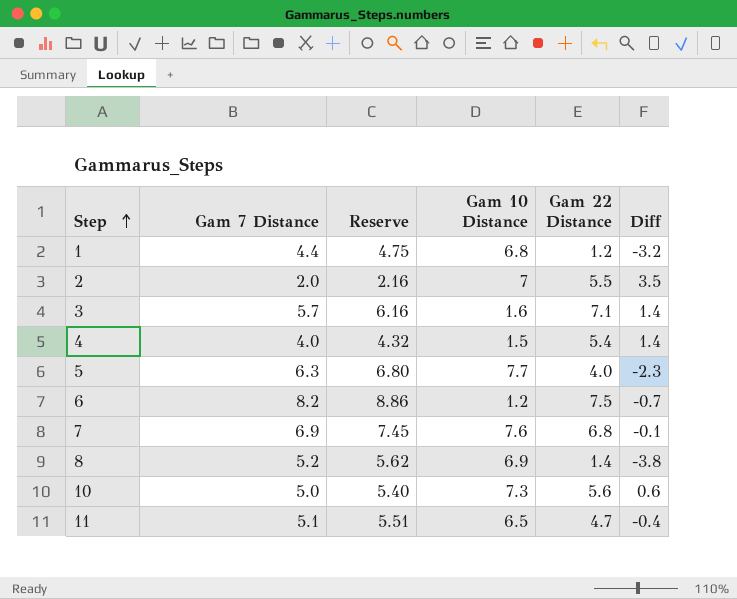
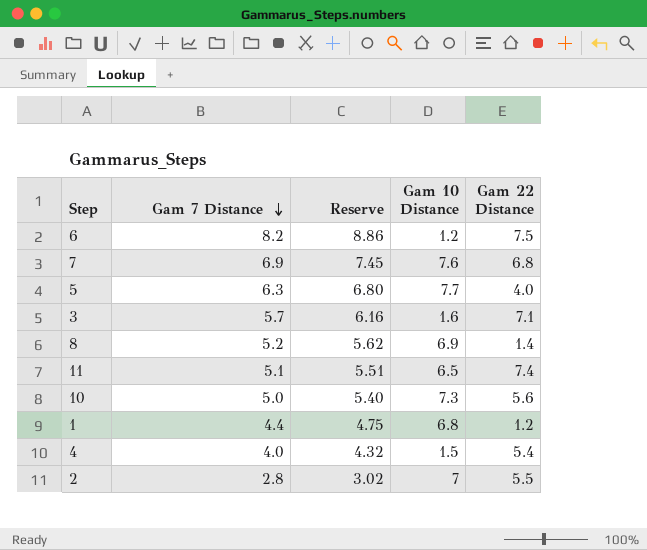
row order: Step ascending -> Gam 7 Distance descending
column Diff | formula: [Gam 22 Distance] - [Gam 7 Distance] -> none
11 | Gam 22 Distance: 4.7 -> 7.4
2 | Gam 7 Distance: 2.0 -> 2.8
2 | Reserve: 2.16 -> 3.02

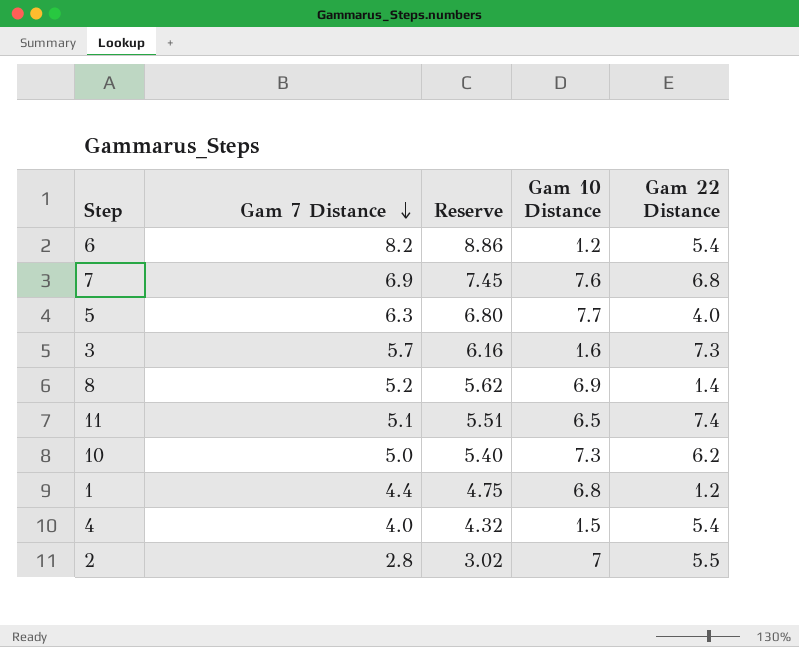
6 | Gam 22 Distance: 7.5 -> 5.4
3 | Gam 22 Distance: 7.1 -> 7.3
10 | Gam 22 Distance: 5.6 -> 6.2

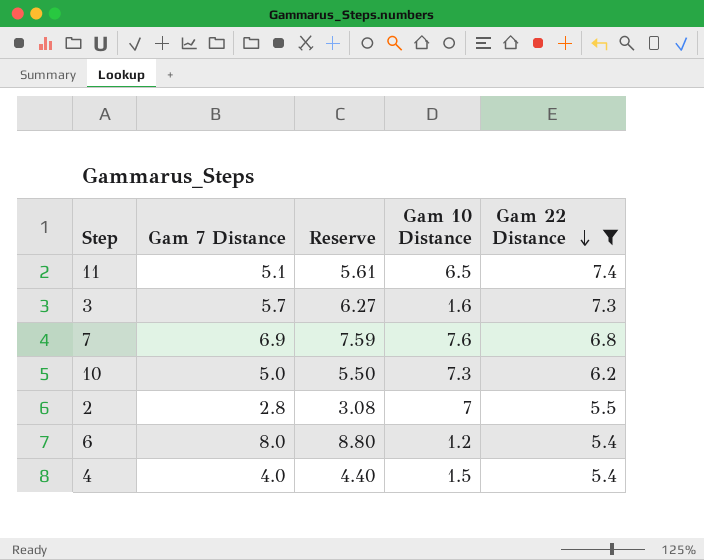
filter: none -> Gam 22 Distance >= 5.4
row order: Gam 7 Distance descending -> Gam 22 Distance descending
column Reserve | formula: [Gam 7 Distance] * 1.08 -> [Gam 7 Distance] * 1.1
6 | Gam 7 Distance: 8.2 -> 8.0

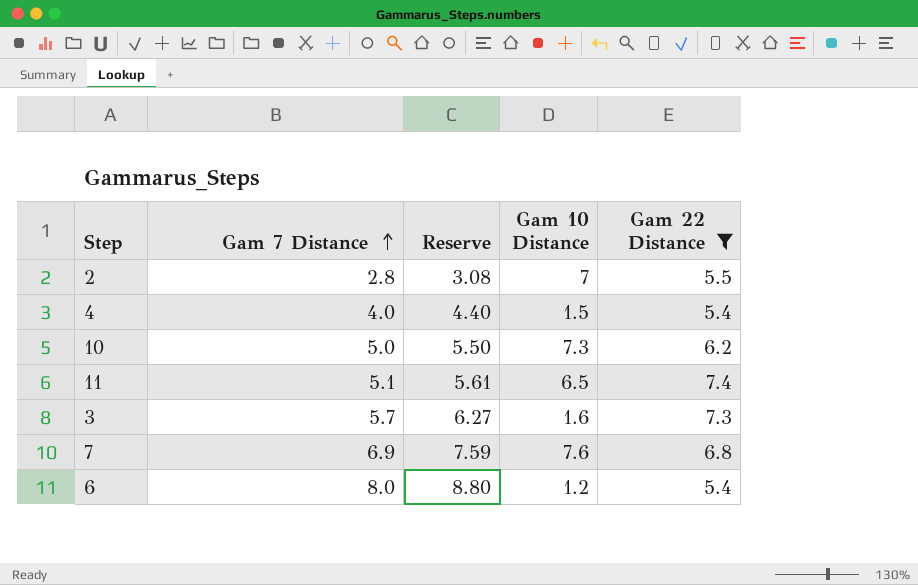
row order: Gam 22 Distance descending -> Gam 7 Distance ascending

